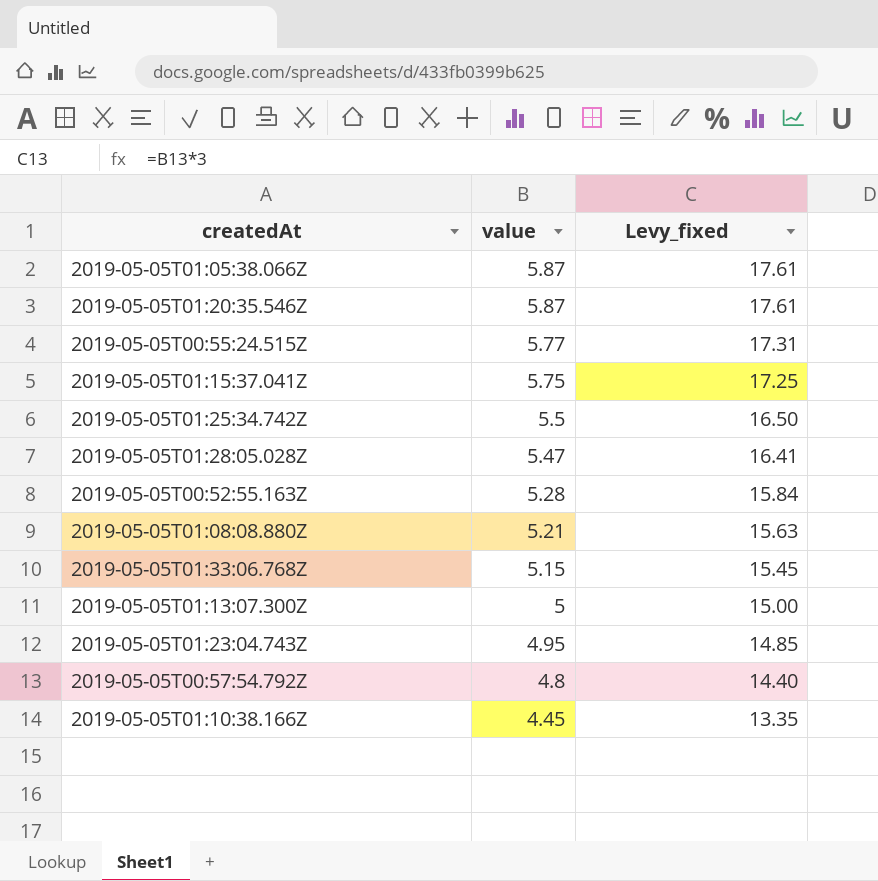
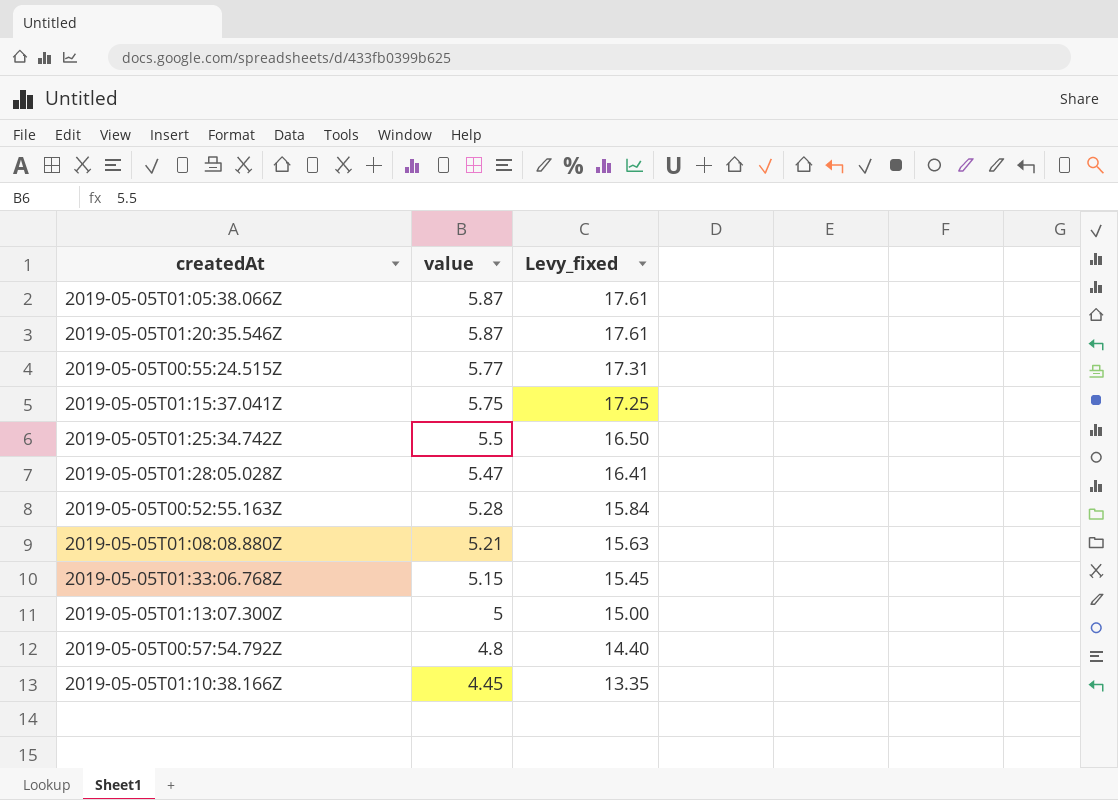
row 2019-05-05T01:23:04.743Z: 4.95 | 14.85 -> none

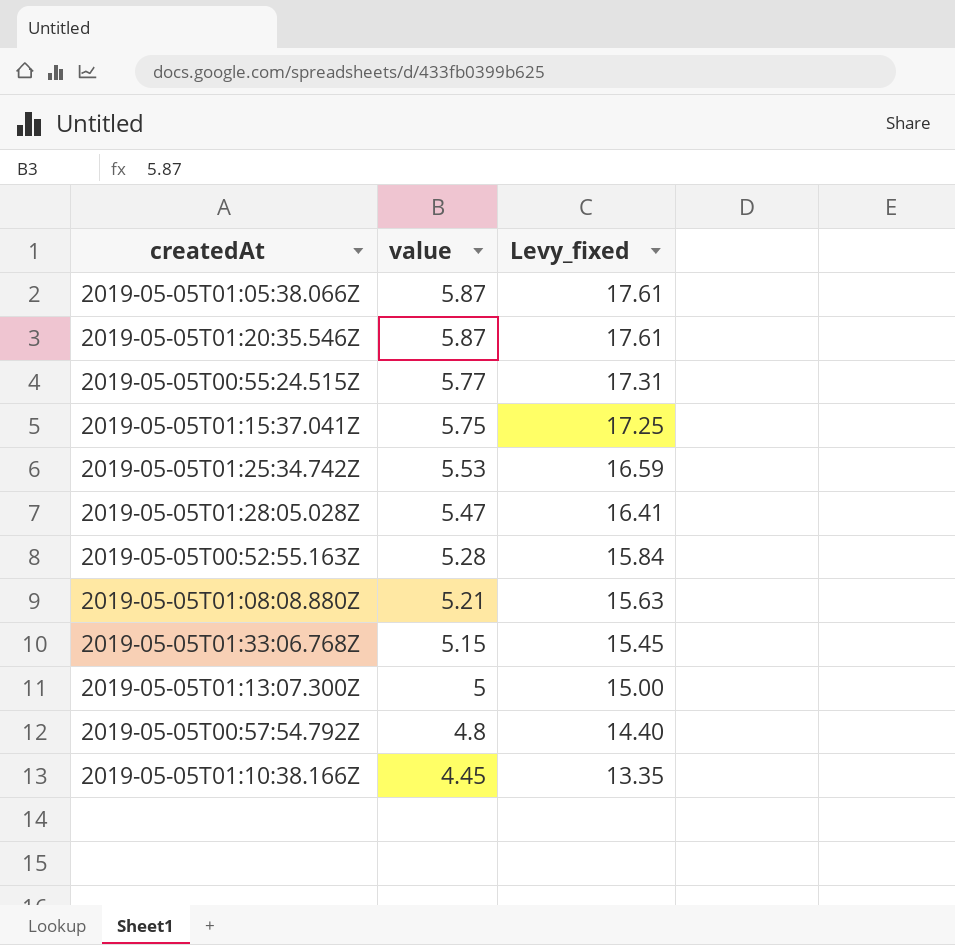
2019-05-05T01:25:34.742Z | value: 5.5 -> 5.53
2019-05-05T01:25:34.742Z | Levy_fixed: 16.50 -> 16.59

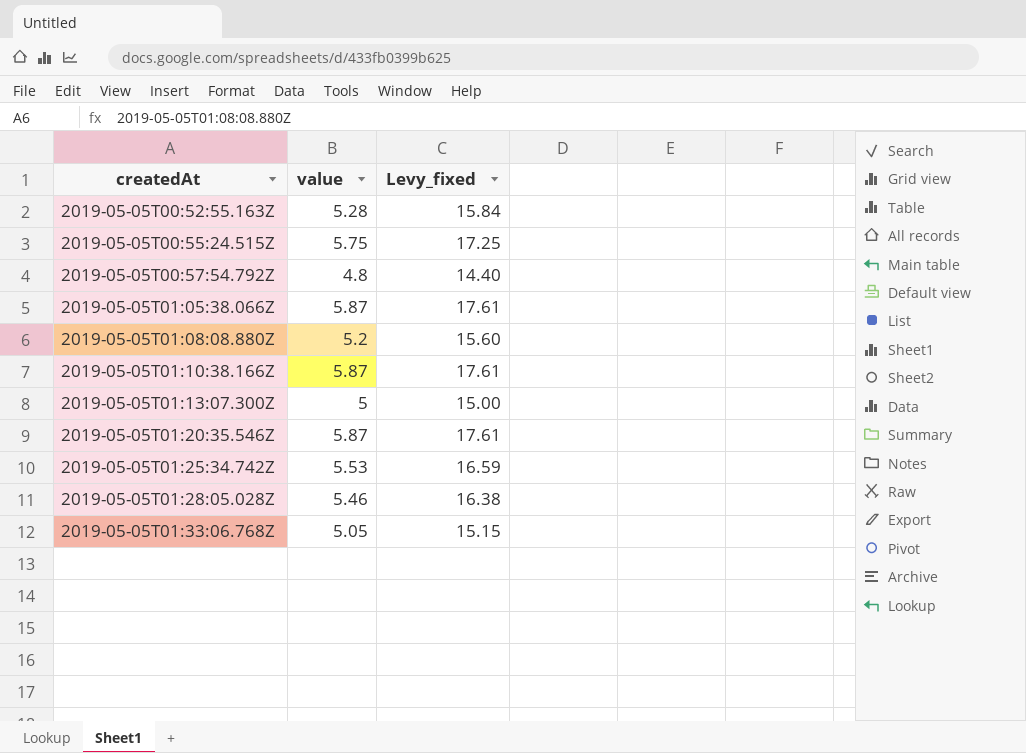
row order: value descending -> createdAt ascending
row 2019-05-05T01:15:37.041Z: 5.75 | 17.25 -> none
2019-05-05T00:55:24.515Z | value: 5.77 -> 5.75
2019-05-05T00:55:24.515Z | Levy_fixed: 17.31 -> 17.25
2019-05-05T01:08:08.880Z | value: 5.21 -> 5.2
2019-05-05T01:08:08.880Z | Levy_fixed: 15.63 -> 15.60
2019-05-05T01:10:38.166Z | value: 4.45 -> 5.87
2019-05-05T01:10:38.166Z | Levy_fixed: 13.35 -> 17.61
2019-05-05T01:28:05.028Z | value: 5.47 -> 5.46
2019-05-05T01:28:05.028Z | Levy_fixed: 16.41 -> 16.38
2019-05-05T01:33:06.768Z | value: 5.15 -> 5.05
2019-05-05T01:33:06.768Z | Levy_fixed: 15.45 -> 15.15

